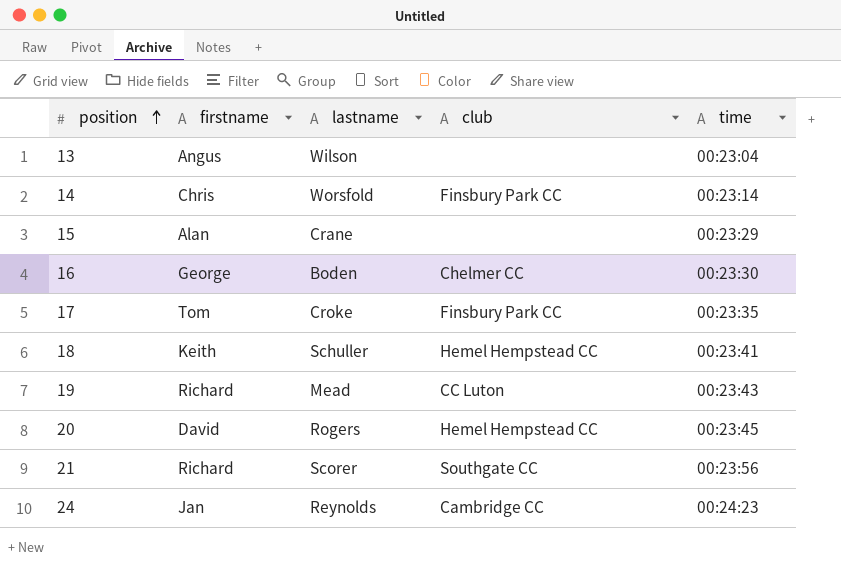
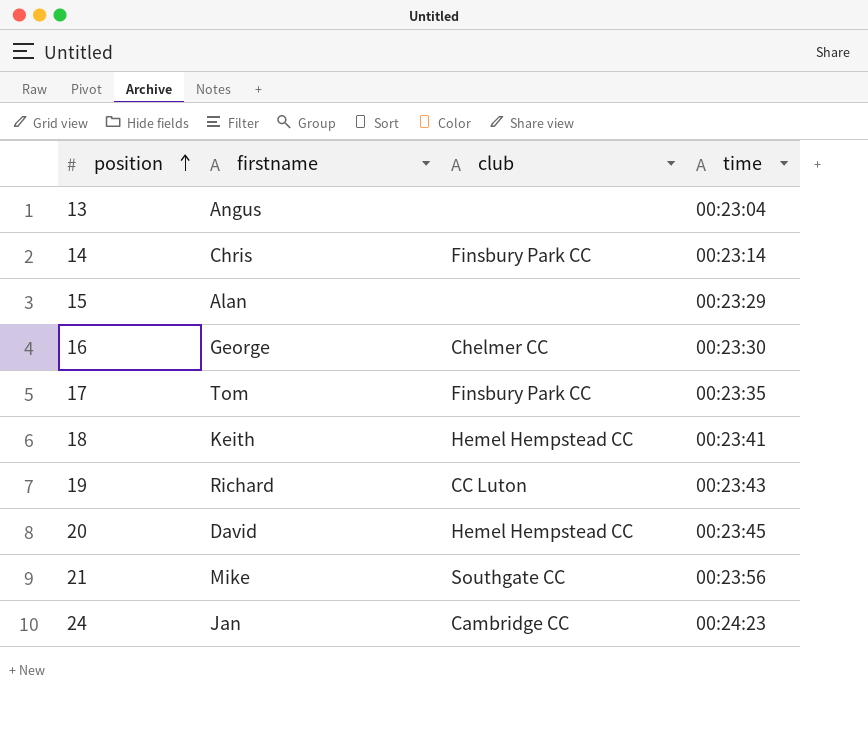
column lastname | position: 3 -> none
21 | firstname: Richard -> Mike

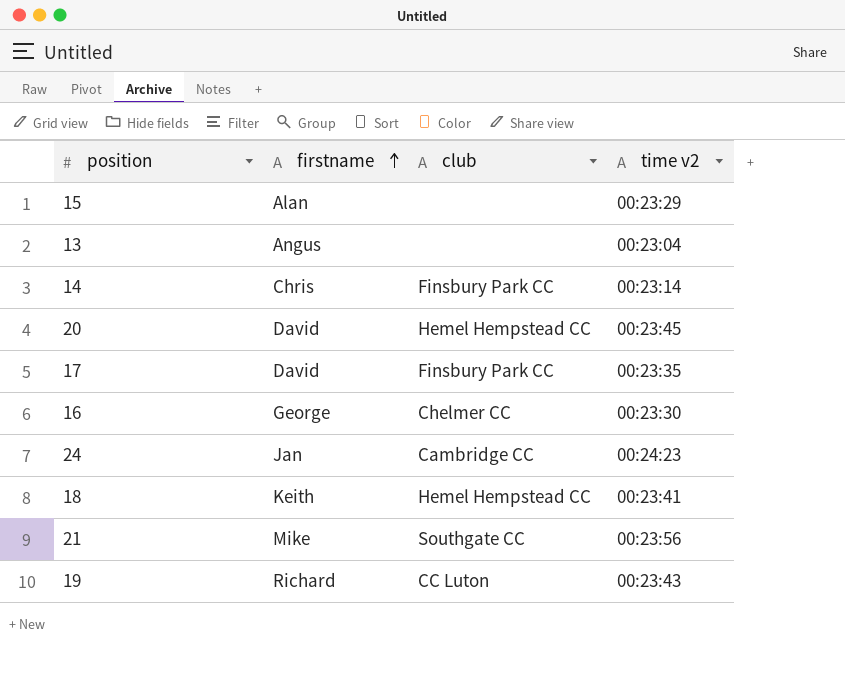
row order: position ascending -> firstname ascending
column name: time -> time v2
17 | firstname: Tom -> David

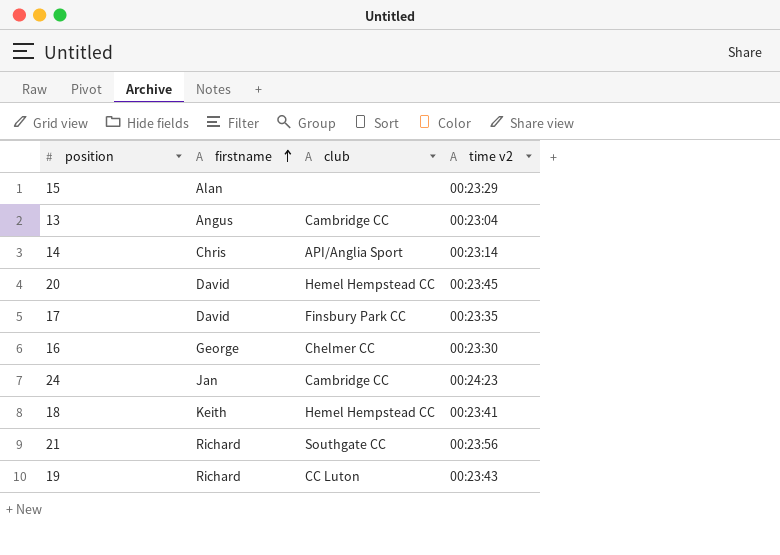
13 | club: none -> Cambridge CC
14 | club: Finsbury Park CC -> API/Anglia Sport
21 | firstname: Mike -> Richard

